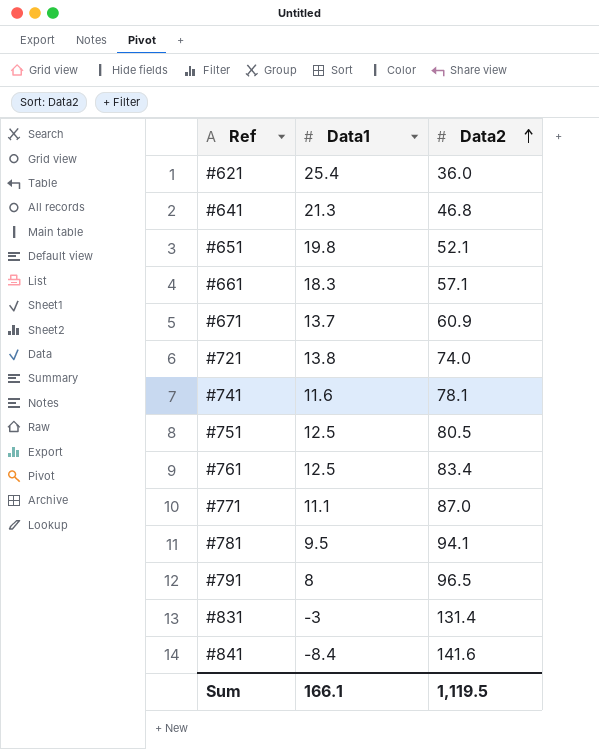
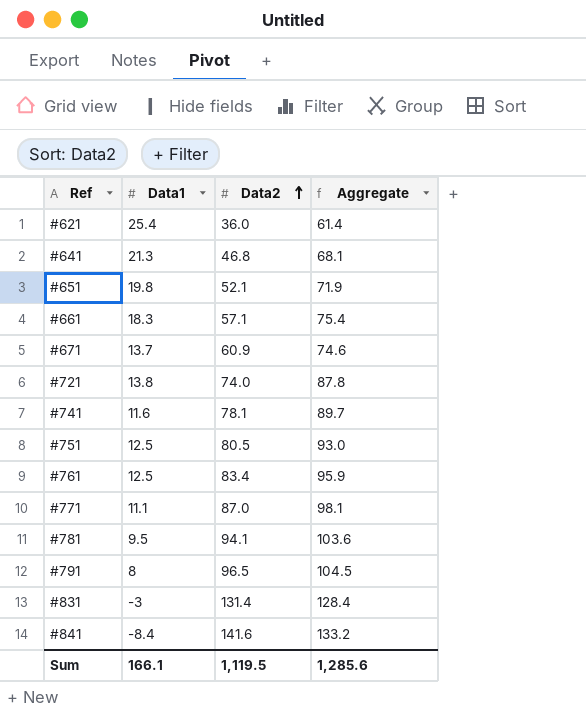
column Aggregate | formula: none -> [Data1] + [Data2]

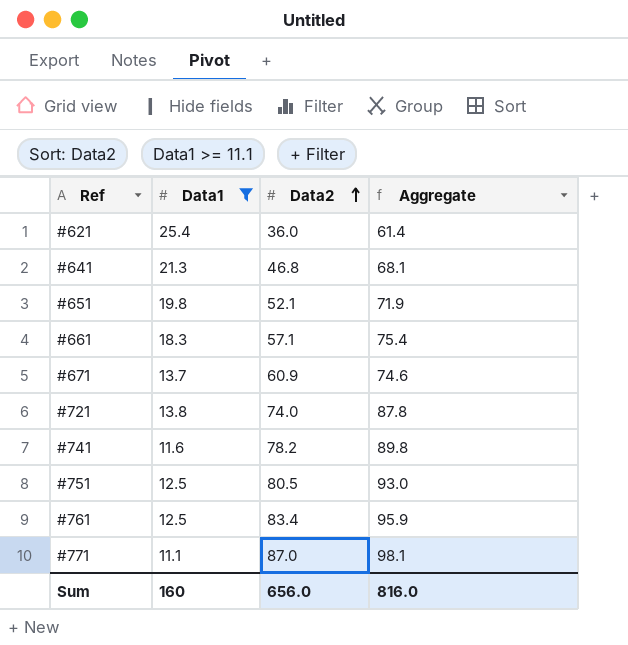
filter: none -> Data1 >= 11.1
#741 | Data2: 78.1 -> 78.2
#741 | Aggregate: 89.7 -> 89.8
Sum | Data1: 166.1 -> 160
Sum | Data2: 1,119.5 -> 656.0
Sum | Aggregate: 1,285.6 -> 816.0

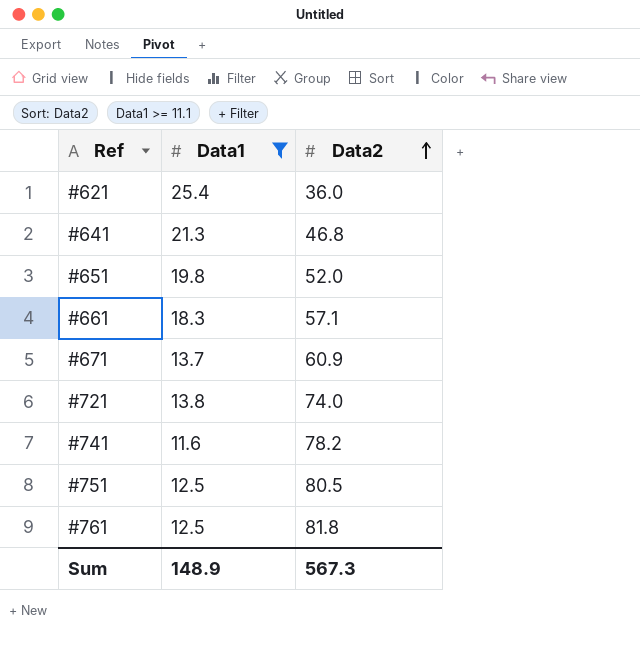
column Aggregate | formula: [Data1] + [Data2] -> none
row #771: 11.1 | 87.0 | 98.1 -> none
#651 | Data2: 52.1 -> 52.0
#761 | Data2: 83.4 -> 81.8
Sum | Data1: 160 -> 148.9
Sum | Data2: 656.0 -> 567.3

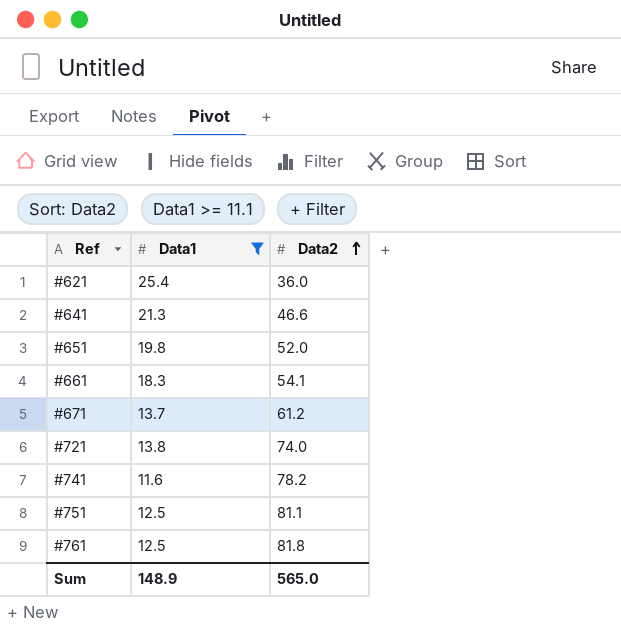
#641 | Data2: 46.8 -> 46.6
#661 | Data2: 57.1 -> 54.1
#671 | Data2: 60.9 -> 61.2
#751 | Data2: 80.5 -> 81.1
Sum | Data2: 567.3 -> 565.0

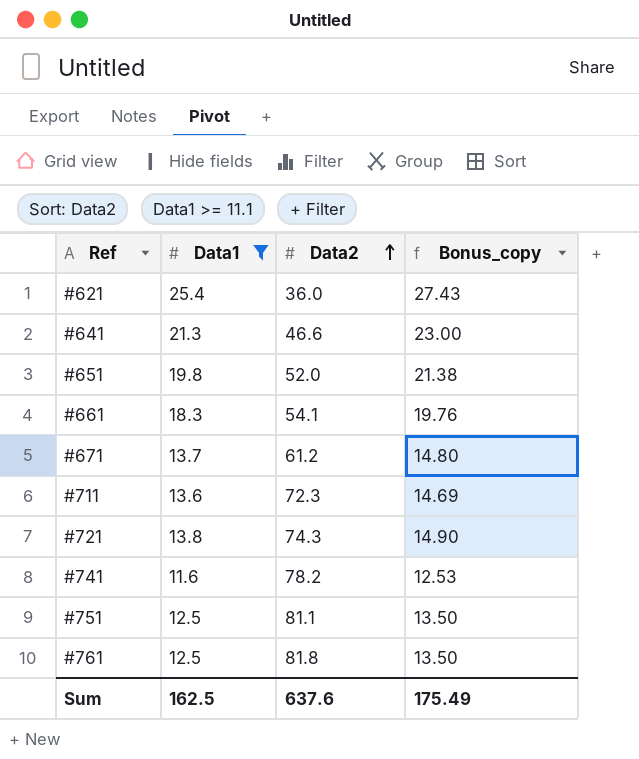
column Bonus_copy | formula: none -> [Data1] * 1.08
row #711: none -> 13.6 | 72.3 | 14.69
#721 | Data2: 74.0 -> 74.3
Sum | Data1: 148.9 -> 162.5
Sum | Data2: 565.0 -> 637.6

